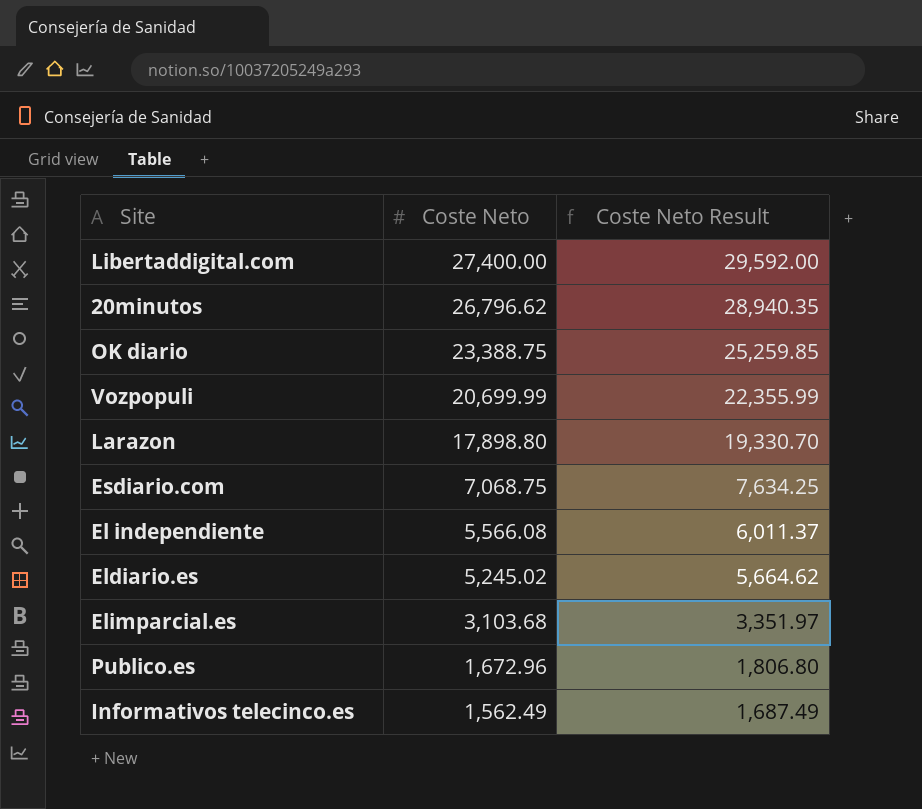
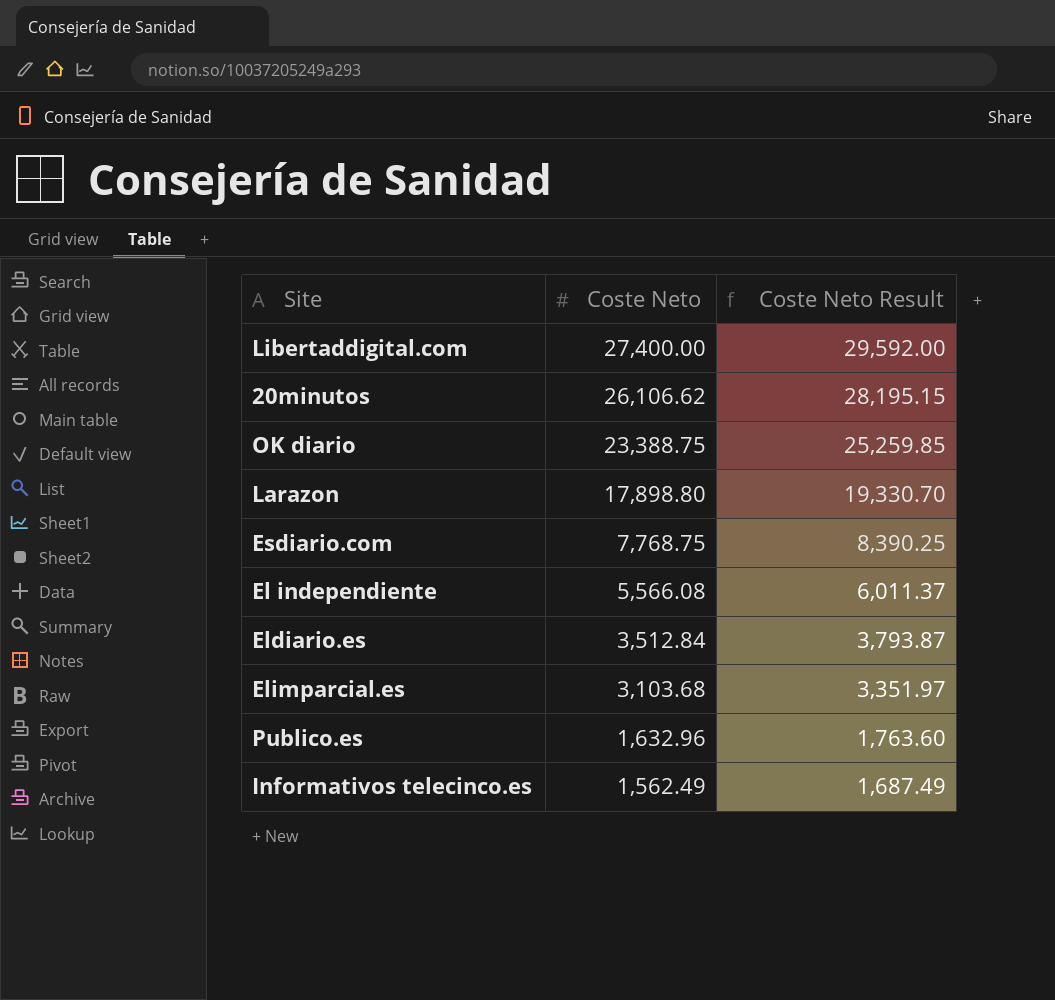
row Vozpopuli: 20,699.99 | 22,355.99 -> none
20minutos | Coste Neto: 26,796.62 -> 26,106.62
20minutos | Coste Neto Result: 28,940.35 -> 28,195.15
Esdiario.com | Coste Neto: 7,068.75 -> 7,768.75
Esdiario.com | Coste Neto Result: 7,634.25 -> 8,390.25
Eldiario.es | Coste Neto: 5,245.02 -> 3,512.84
Eldiario.es | Coste Neto Result: 5,664.62 -> 3,793.87
Publico.es | Coste Neto: 1,672.96 -> 1,632.96
Publico.es | Coste Neto Result: 1,806.80 -> 1,763.60

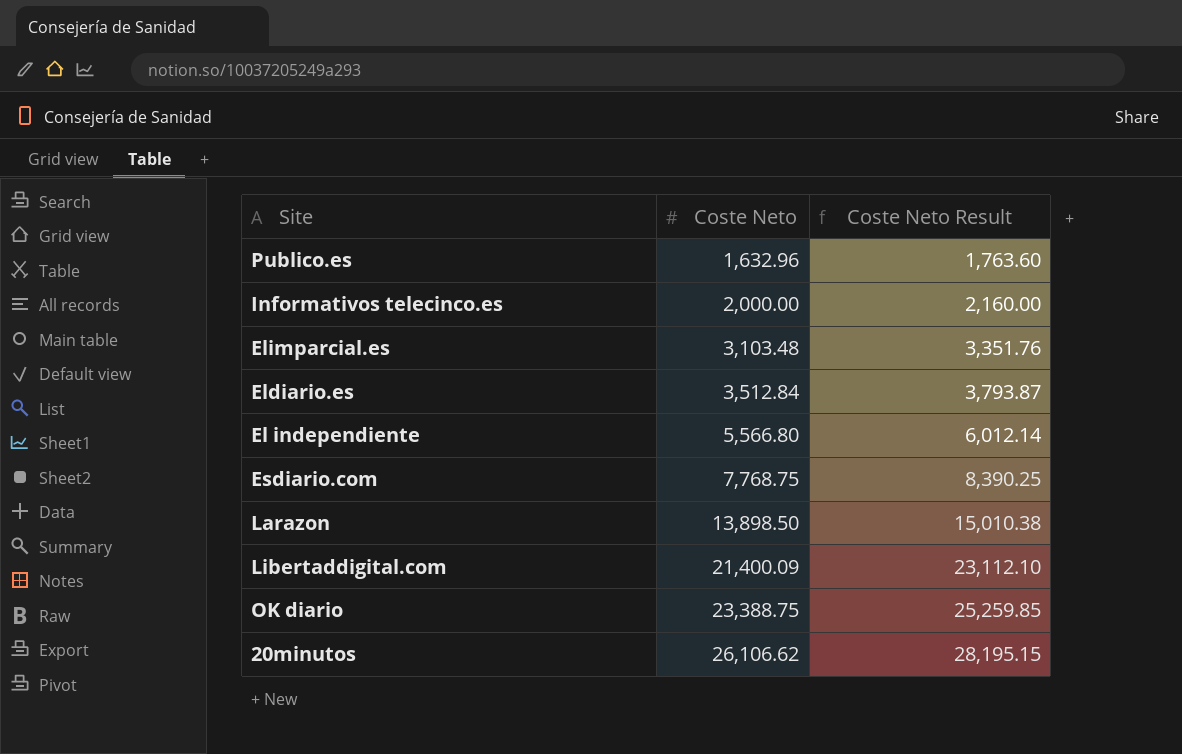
row order: Coste Neto descending -> Coste Neto ascending
Informativos telecinco.es | Coste Neto: 1,562.49 -> 2,000.00
Informativos telecinco.es | Coste Neto Result: 1,687.49 -> 2,160.00
Elimparcial.es | Coste Neto: 3,103.68 -> 3,103.48
Elimparcial.es | Coste Neto Result: 3,351.97 -> 3,351.76
El independiente | Coste Neto: 5,566.08 -> 5,566.80
El independiente | Coste Neto Result: 6,011.37 -> 6,012.14
Larazon | Coste Neto: 17,898.80 -> 13,898.50
Larazon | Coste Neto Result: 19,330.70 -> 15,010.38
Libertaddigital.com | Coste Neto: 27,400.00 -> 21,400.09
Libertaddigital.com | Coste Neto Result: 29,592.00 -> 23,112.10

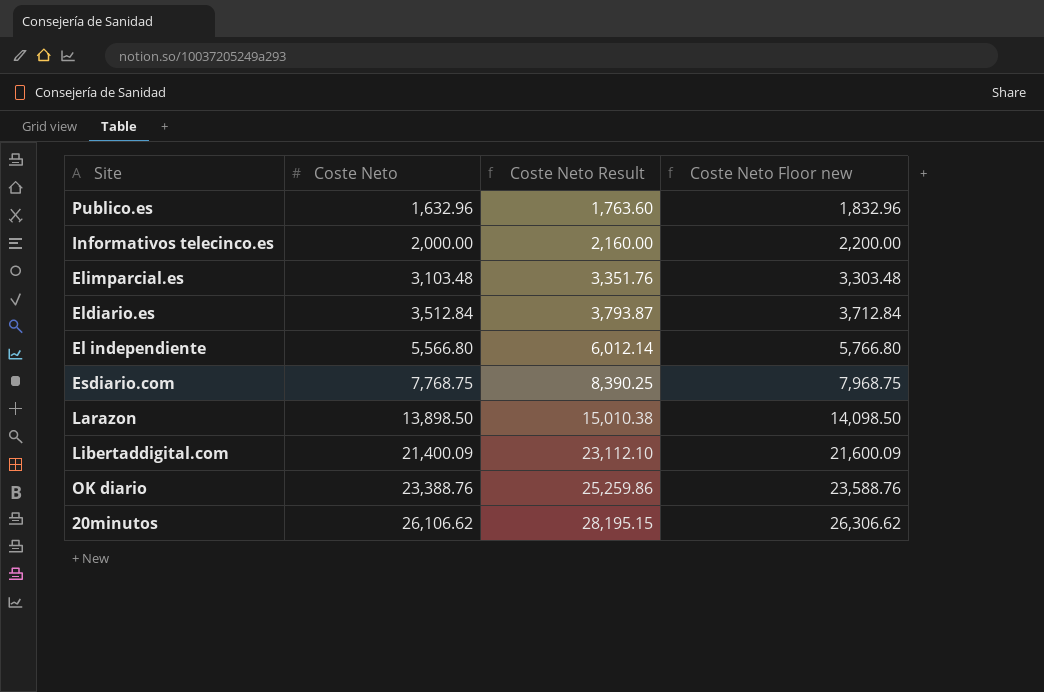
column Coste Neto Floor new | formula: none -> [Coste Neto] + 200
OK diario | Coste Neto: 23,388.75 -> 23,388.76
OK diario | Coste Neto Result: 25,259.85 -> 25,259.86

